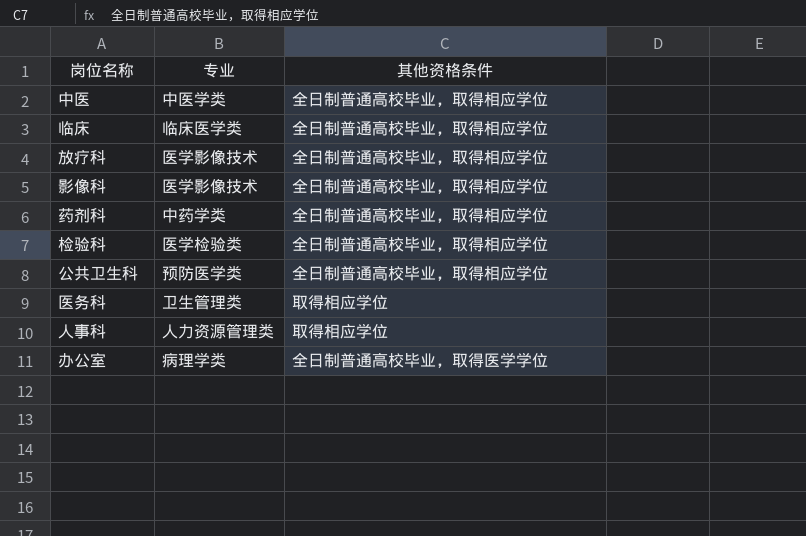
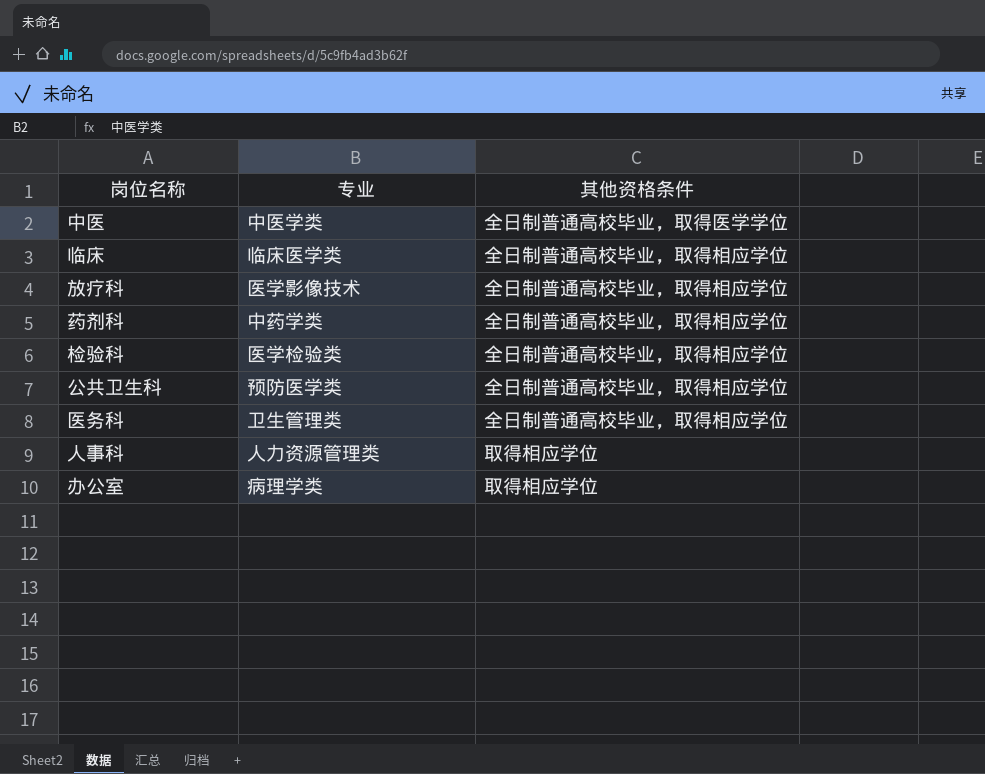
row 影像科: 医学影像技术 | 全日制普通高校毕业，取得相应学位 -> none
中医 | 其他资格条件: 全日制普通高校毕业，取得相应学位 -> 全日制普通高校毕业，取得医学学位
医务科 | 其他资格条件: 取得相应学位 -> 全日制普通高校毕业，取得相应学位
办公室 | 其他资格条件: 全日制普通高校毕业，取得医学学位 -> 取得相应学位

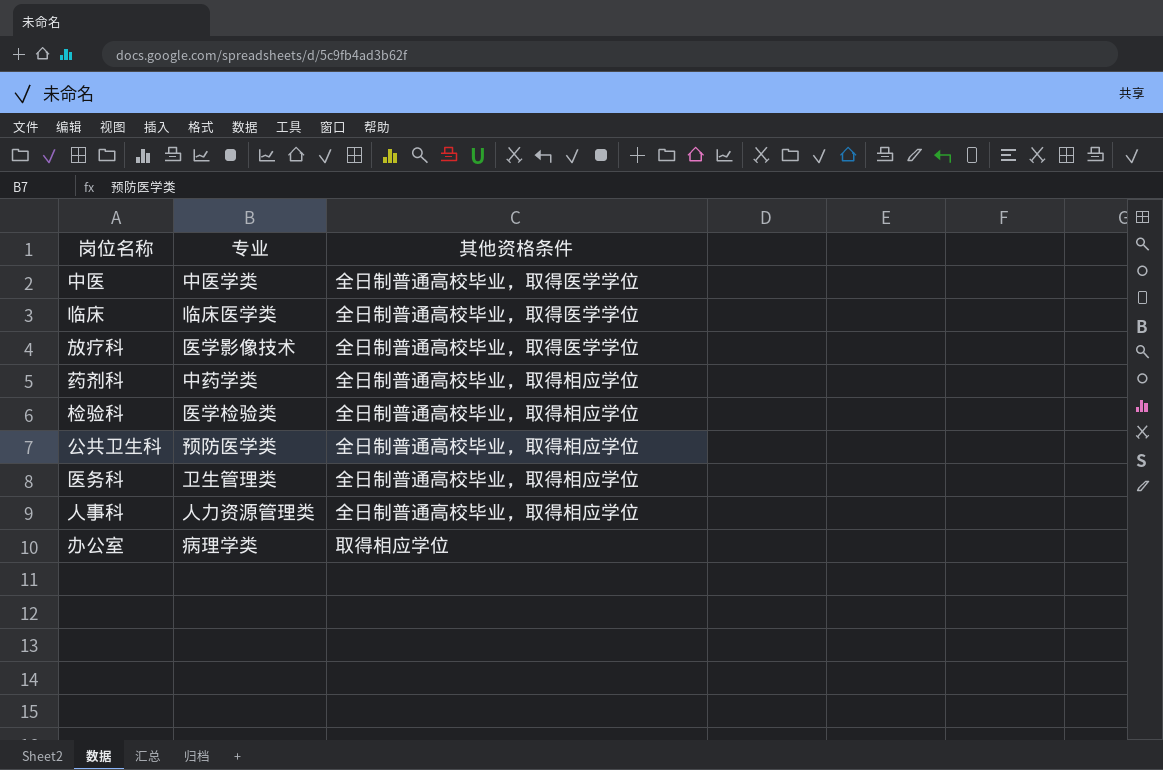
临床 | 其他资格条件: 全日制普通高校毕业，取得相应学位 -> 全日制普通高校毕业，取得医学学位
放疗科 | 其他资格条件: 全日制普通高校毕业，取得相应学位 -> 全日制普通高校毕业，取得医学学位
人事科 | 其他资格条件: 取得相应学位 -> 全日制普通高校毕业，取得相应学位

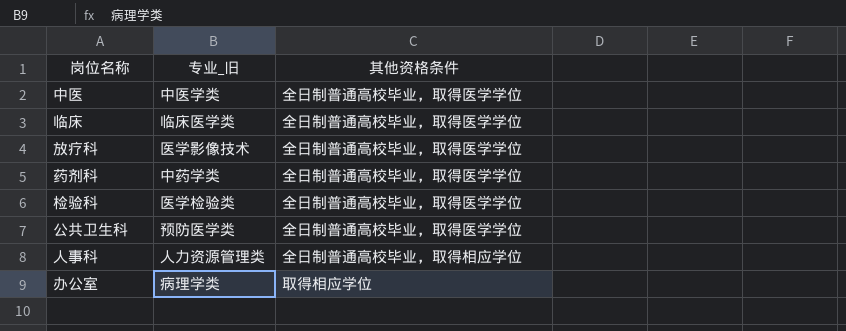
column name: 专业 -> 专业_旧
row 医务科: 卫生管理类 | 全日制普通高校毕业，取得相应学位 -> none
药剂科 | 其他资格条件: 全日制普通高校毕业，取得相应学位 -> 全日制普通高校毕业，取得医学学位
检验科 | 其他资格条件: 全日制普通高校毕业，取得相应学位 -> 全日制普通高校毕业，取得医学学位
公共卫生科 | 其他资格条件: 全日制普通高校毕业，取得相应学位 -> 全日制普通高校毕业，取得医学学位

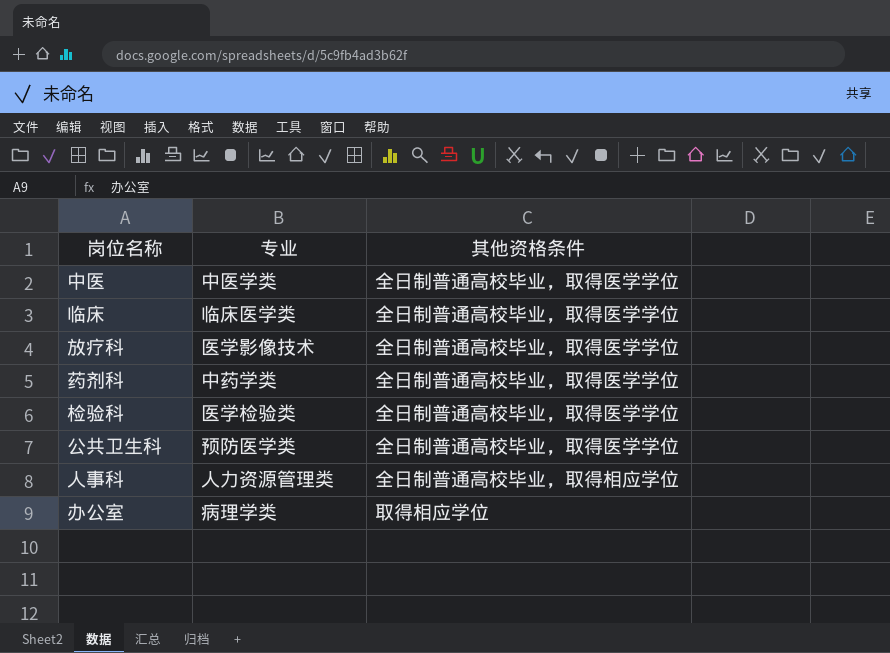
column name: 专业_旧 -> 专业

